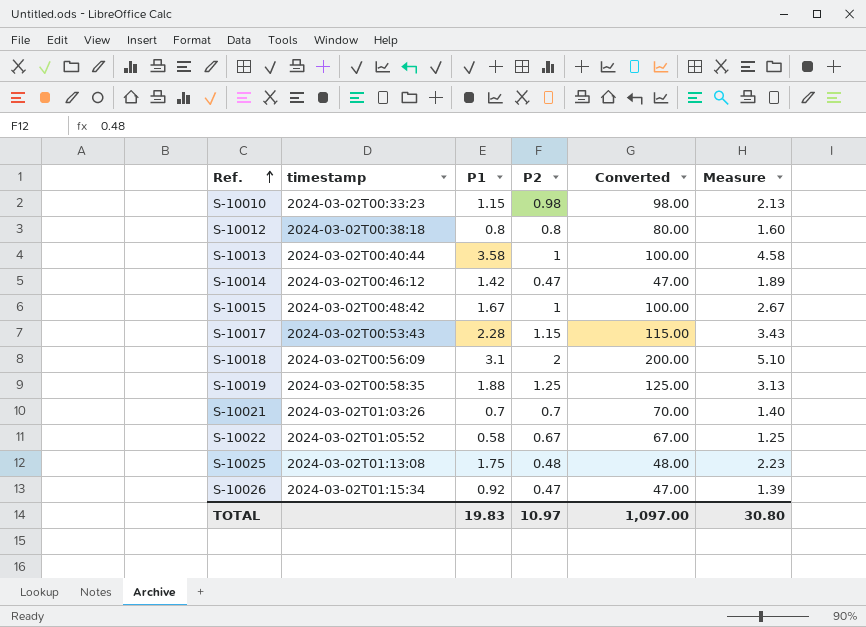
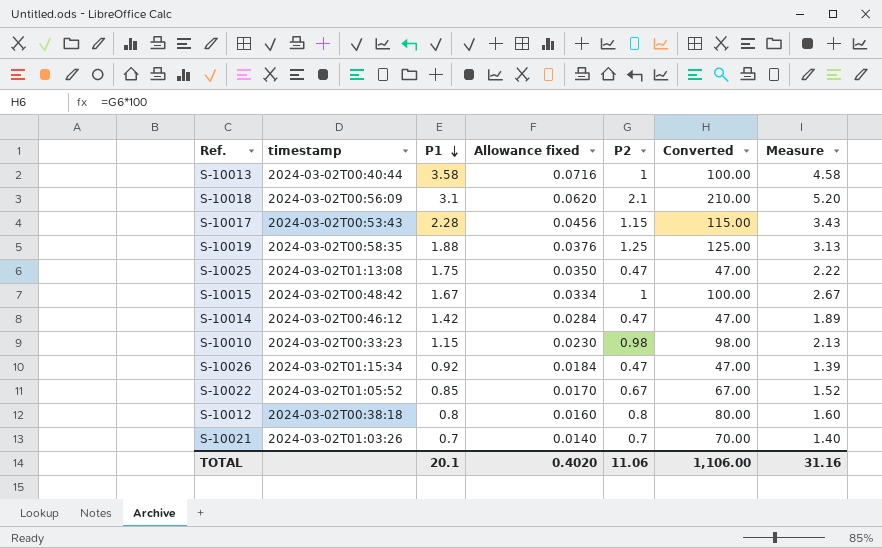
row order: Ref. ascending -> P1 descending
column Allowance fixed | formula: none -> [P1] * 0.02
S-10018 | P2: 2 -> 2.1
S-10018 | Converted: 200.00 -> 210.00
S-10018 | Measure: 5.10 -> 5.20
S-10025 | P2: 0.48 -> 0.47
S-10025 | Converted: 48.00 -> 47.00
S-10025 | Measure: 2.23 -> 2.22
S-10022 | P1: 0.58 -> 0.85
S-10022 | Measure: 1.25 -> 1.52
TOTAL | P1: 19.83 -> 20.1
TOTAL | P2: 10.97 -> 11.06
TOTAL | Converted: 1,097.00 -> 1,106.00
TOTAL | Measure: 30.80 -> 31.16

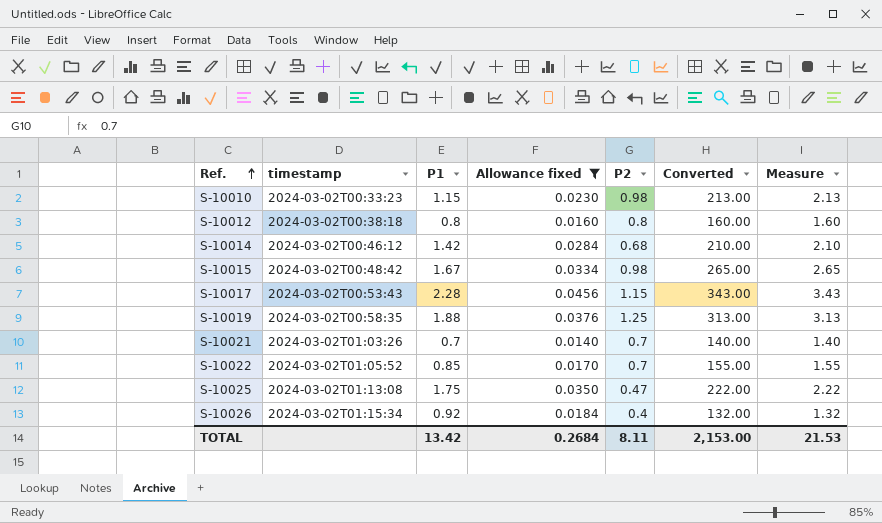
filter: none -> Allowance fixed <= 0.0456
row order: P1 descending -> Ref. ascending
column Converted | formula: [P2] * 100 -> [Measure] * 100
S-10014 | P2: 0.47 -> 0.68
S-10014 | Measure: 1.89 -> 2.10
S-10015 | P2: 1 -> 0.98
S-10015 | Measure: 2.67 -> 2.65
S-10022 | P2: 0.67 -> 0.7
S-10022 | Measure: 1.52 -> 1.55
S-10026 | P2: 0.47 -> 0.4
S-10026 | Measure: 1.39 -> 1.32
TOTAL | P1: 20.1 -> 13.42
TOTAL | Allowance fixed: 0.4020 -> 0.2684
TOTAL | P2: 11.06 -> 8.11
TOTAL | Converted: 1,106.00 -> 2,153.00
TOTAL | Measure: 31.16 -> 21.53

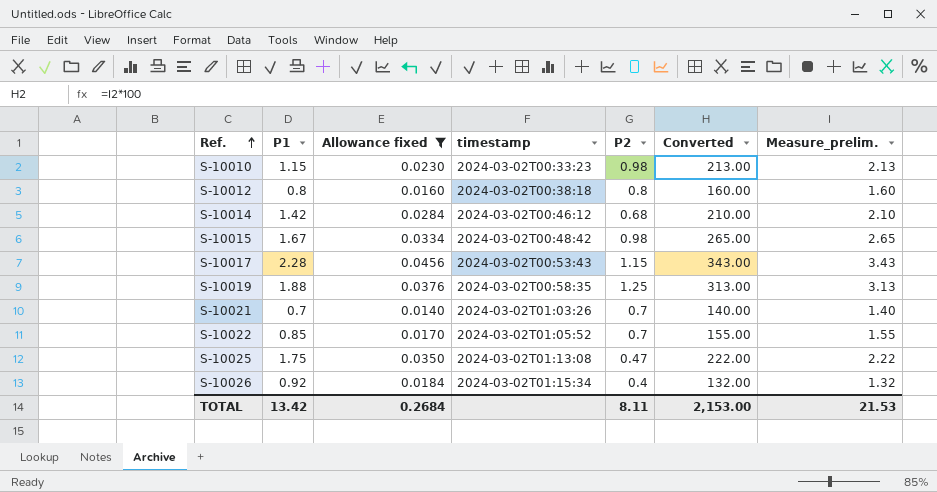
column timestamp | position: 2 -> 4
column name: Measure -> Measure_prelim.

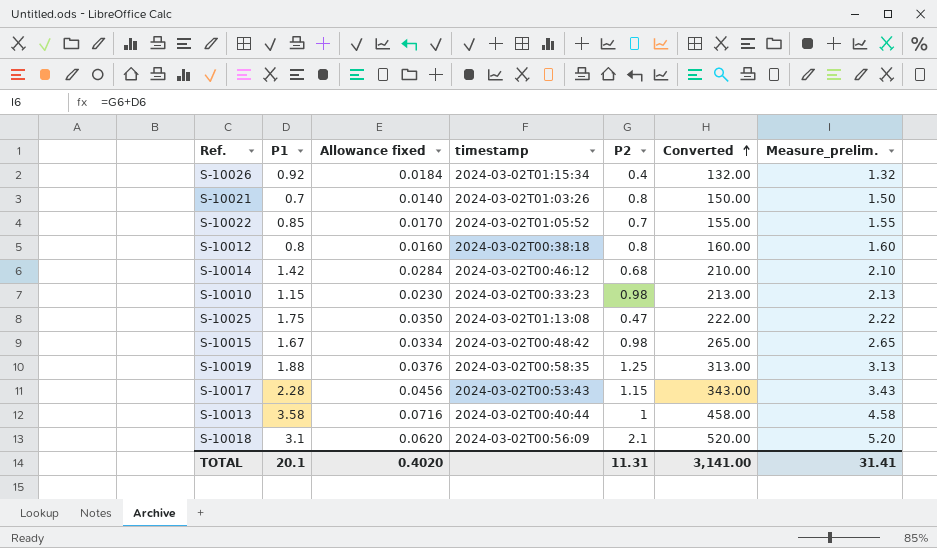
filter: Allowance fixed <= 0.0456 -> none
row order: Ref. ascending -> Converted ascending
S-10021 | P2: 0.7 -> 0.8
S-10021 | Converted: 140.00 -> 150.00
S-10021 | Measure_prelim.: 1.40 -> 1.50
TOTAL | P1: 13.42 -> 20.1
TOTAL | Allowance fixed: 0.2684 -> 0.4020
TOTAL | P2: 8.11 -> 11.31
TOTAL | Converted: 2,153.00 -> 3,141.00
TOTAL | Measure_prelim.: 21.53 -> 31.41

